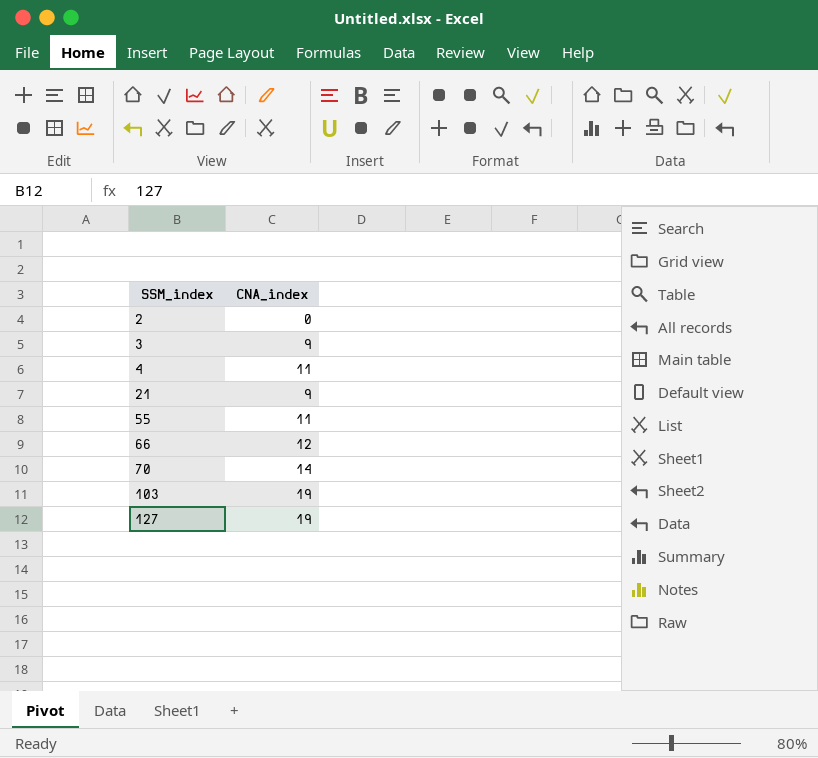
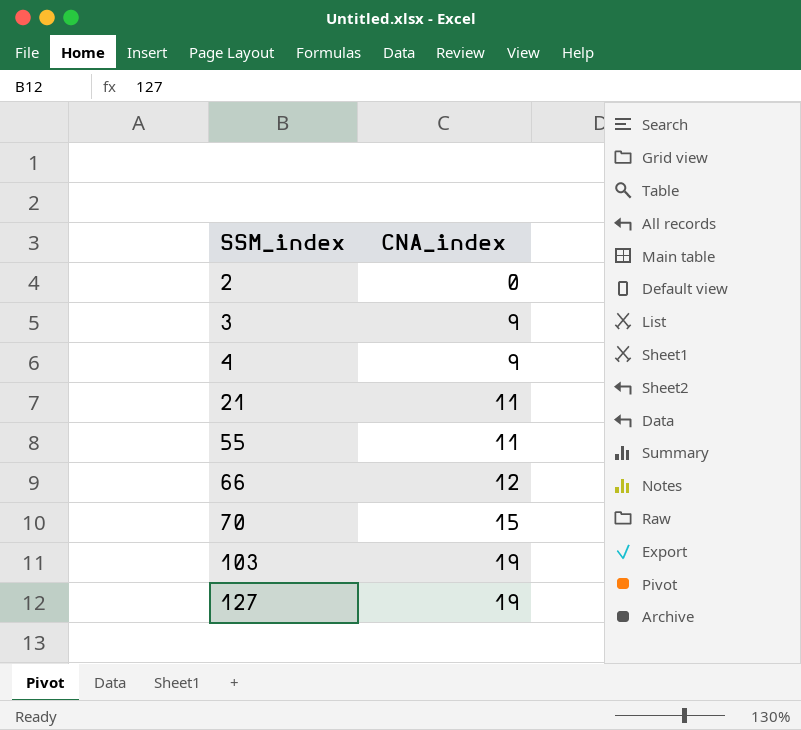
4 | CNA_index: 11 -> 9
21 | CNA_index: 9 -> 11
70 | CNA_index: 14 -> 15

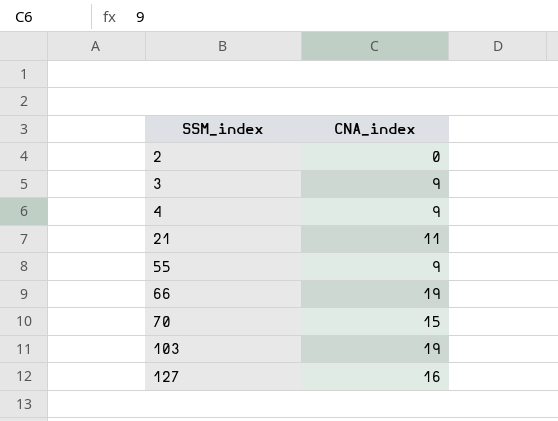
55 | CNA_index: 11 -> 9
66 | CNA_index: 12 -> 19
127 | CNA_index: 19 -> 16

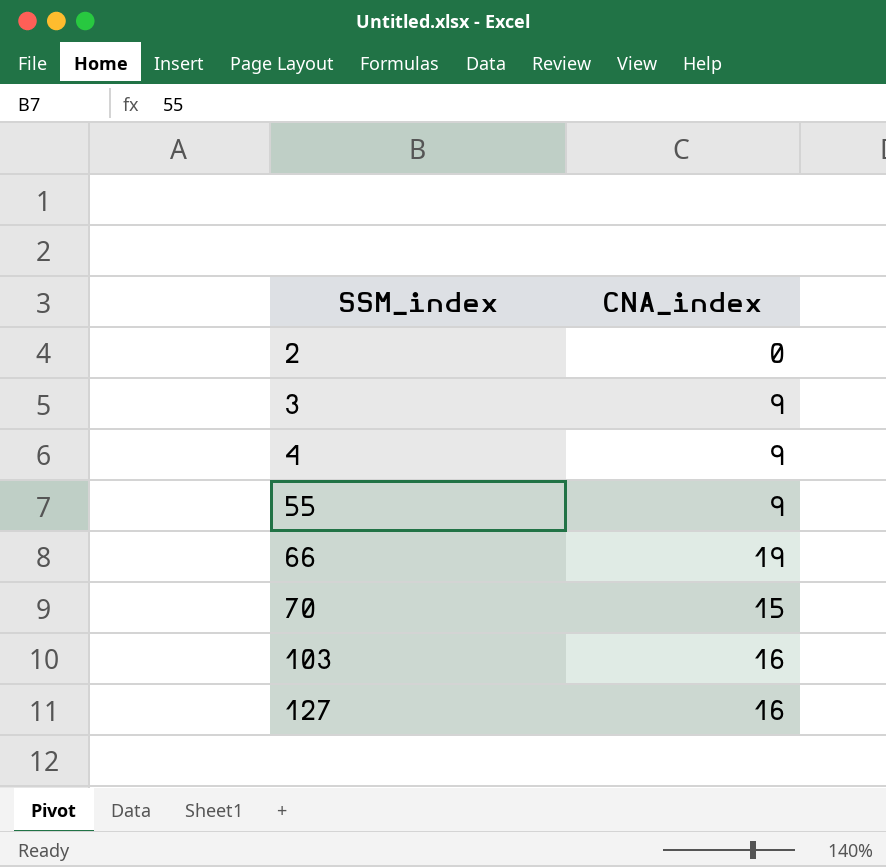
row 21: 11 -> none
103 | CNA_index: 19 -> 16

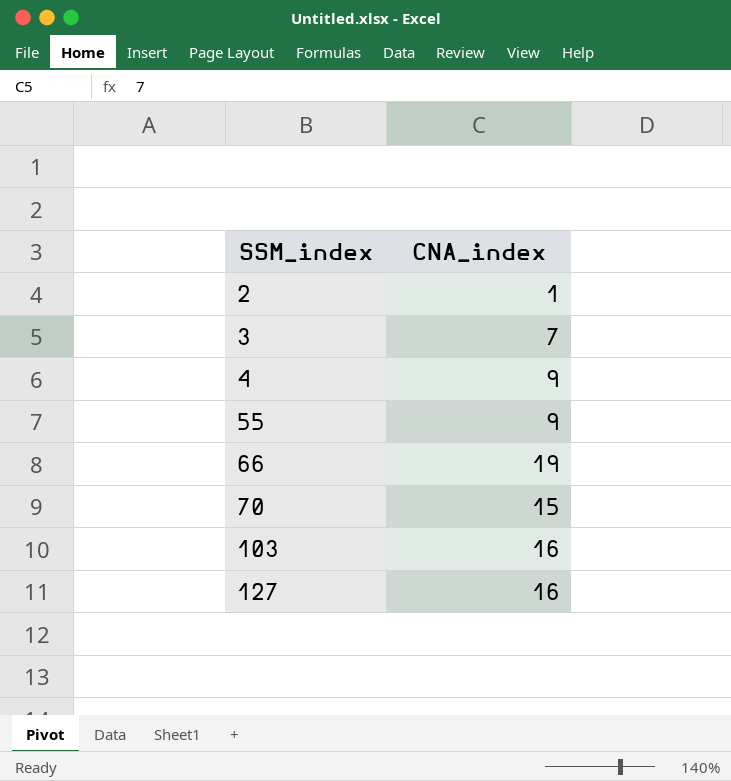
2 | CNA_index: 0 -> 1
3 | CNA_index: 9 -> 7

